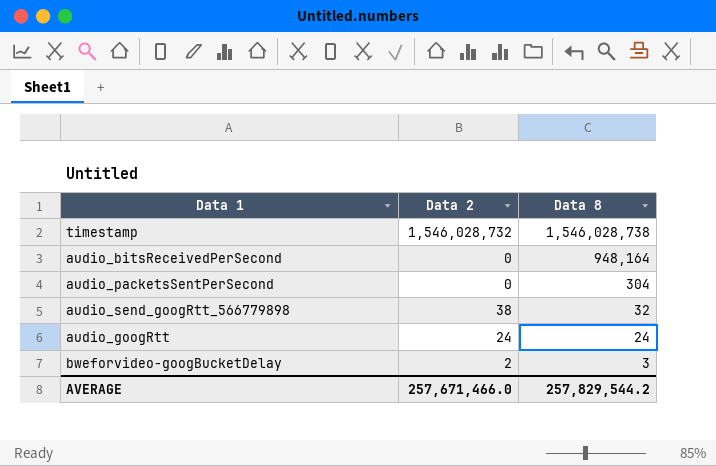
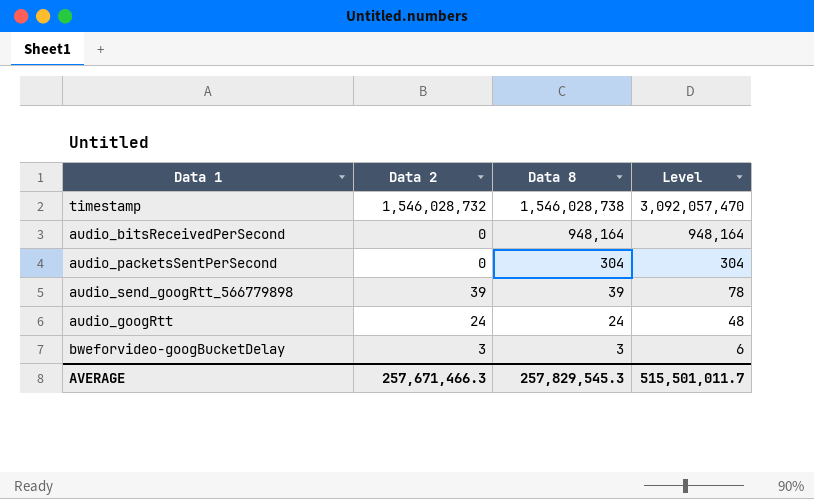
column Level | formula: none -> [Data 2] + [Data 8]
audio_send_googRtt_566779898 | Data 2: 38 -> 39
audio_send_googRtt_566779898 | Data 8: 32 -> 39
bweforvideo-googBucketDelay | Data 2: 2 -> 3
AVERAGE | Data 2: 257,671,466.0 -> 257,671,466.3
AVERAGE | Data 8: 257,829,544.2 -> 257,829,545.3

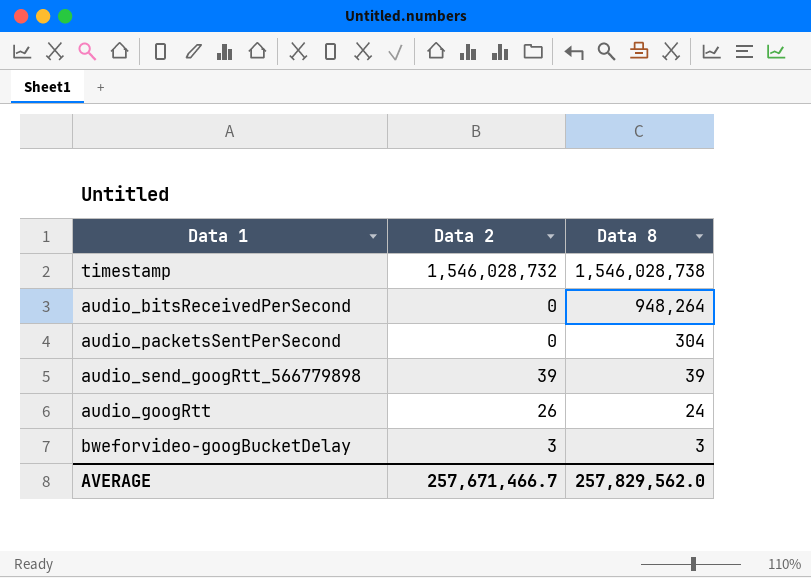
column Level | formula: [Data 2] + [Data 8] -> none
audio_bitsReceivedPerSecond | Data 8: 948,164 -> 948,264
audio_googRtt | Data 2: 24 -> 26
AVERAGE | Data 2: 257,671,466.3 -> 257,671,466.7
AVERAGE | Data 8: 257,829,545.3 -> 257,829,562.0

